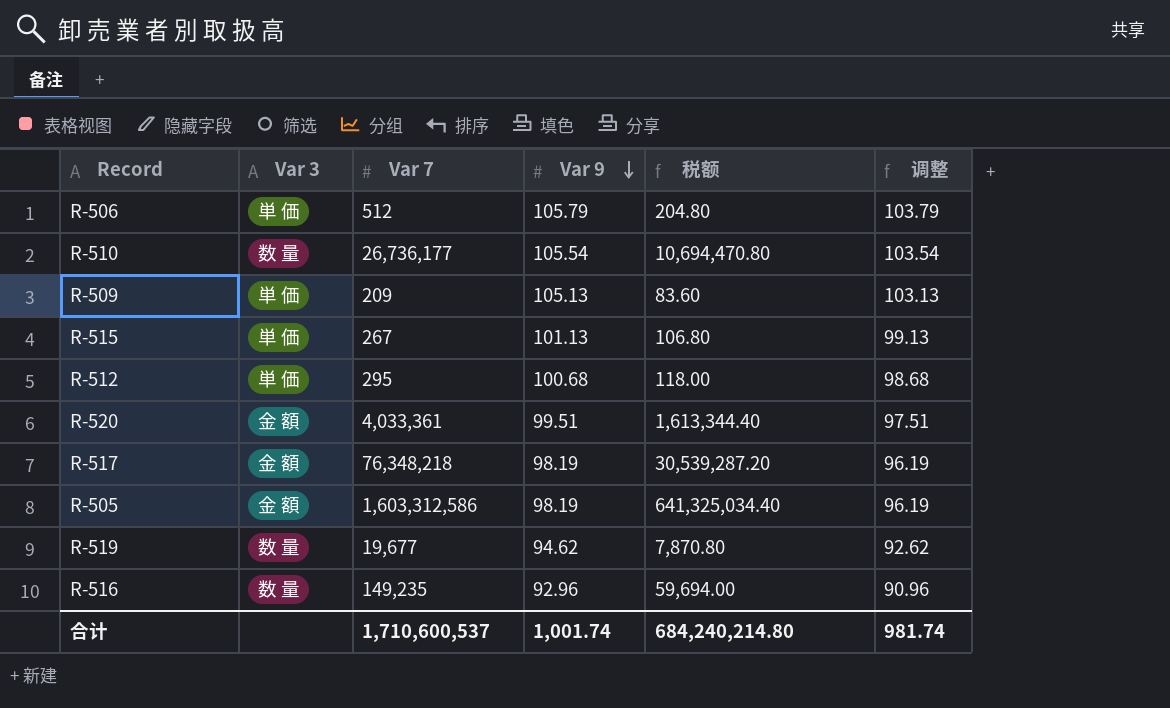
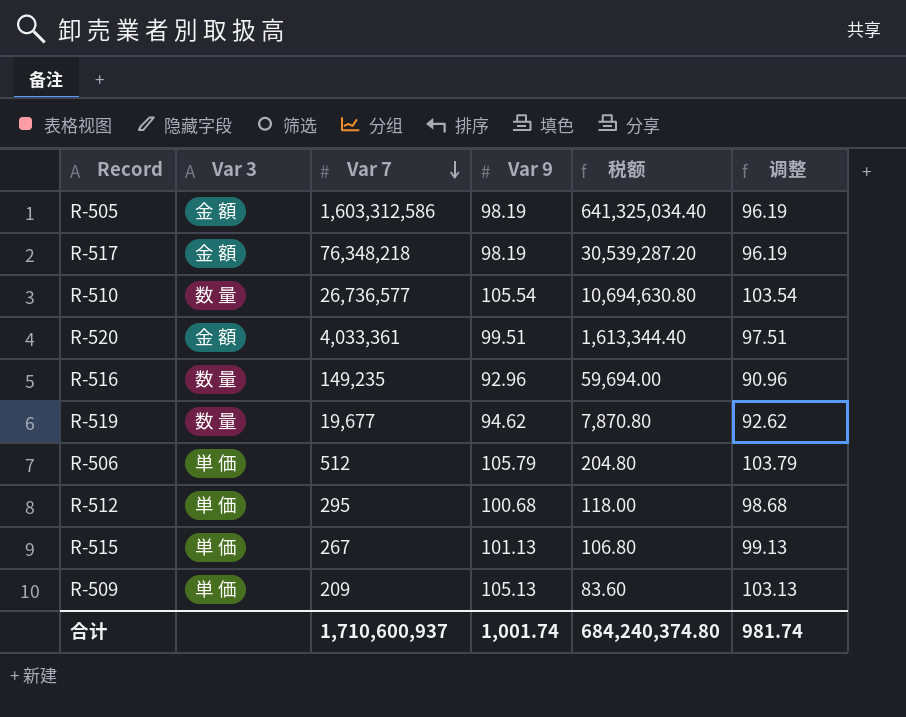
row order: Var 9 descending -> Var 7 descending
R-510 | Var 7: 26,736,177 -> 26,736,577
R-510 | 税额: 10,694,470.80 -> 10,694,630.80
合计 | Var 7: 1,710,600,537 -> 1,710,600,937
合计 | 税额: 684,240,214.80 -> 684,240,374.80

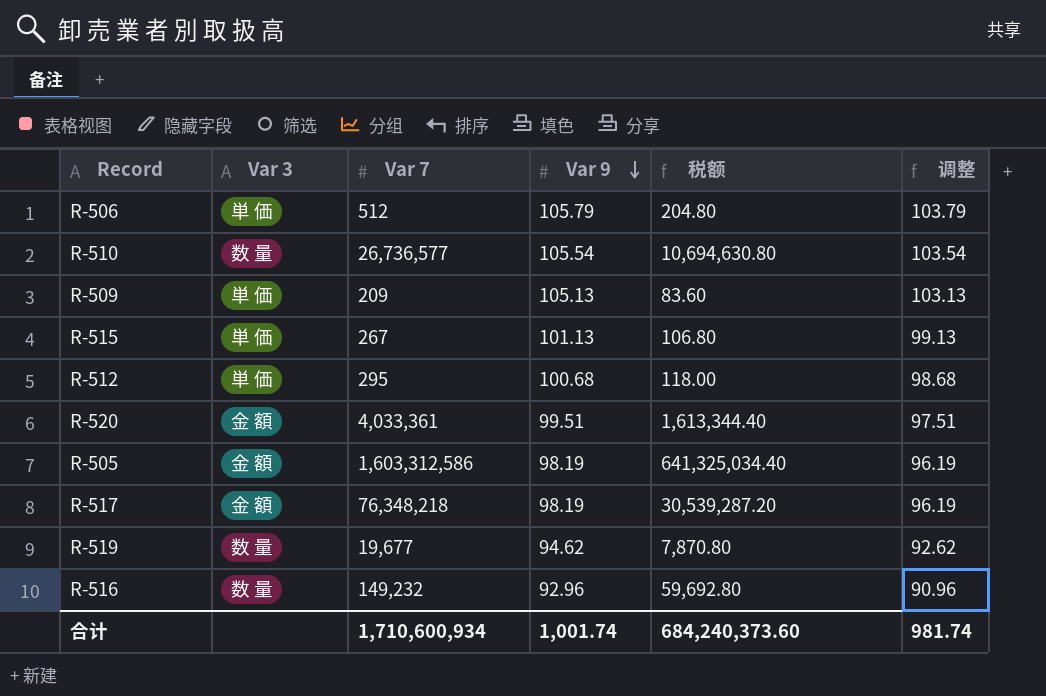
row order: Var 7 descending -> Var 9 descending
R-516 | Var 7: 149,235 -> 149,232
R-516 | 税额: 59,694.00 -> 59,692.80
合计 | Var 7: 1,710,600,937 -> 1,710,600,934
合计 | 税额: 684,240,374.80 -> 684,240,373.60

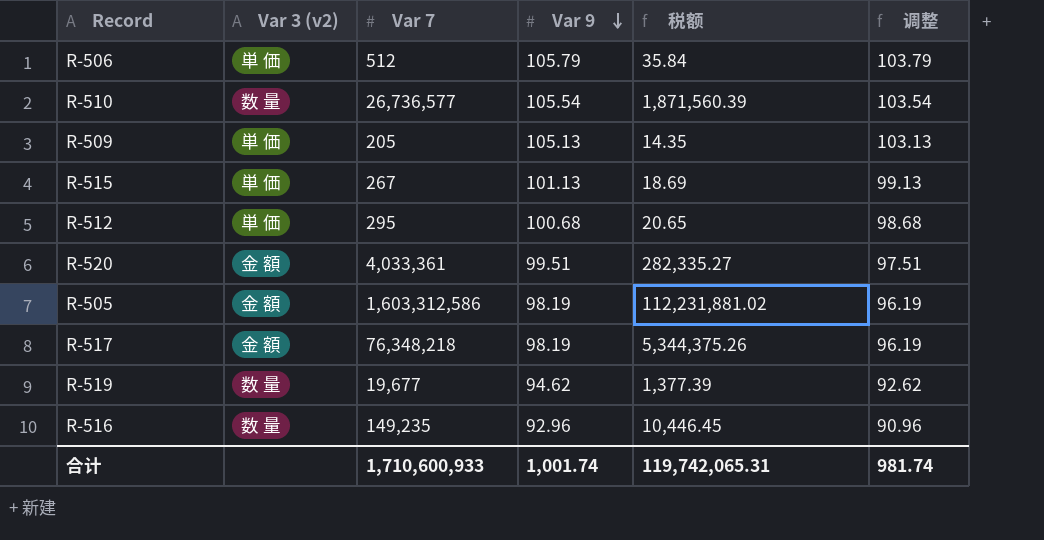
column name: Var 3 -> Var 3 (v2)
column 税额 | formula: [Var 7] * 0.4 -> [Var 7] * 0.07
R-509 | Var 7: 209 -> 205
R-516 | Var 7: 149,232 -> 149,235
合计 | Var 7: 1,710,600,934 -> 1,710,600,933
合计 | 税额: 684,240,373.60 -> 119,742,065.31

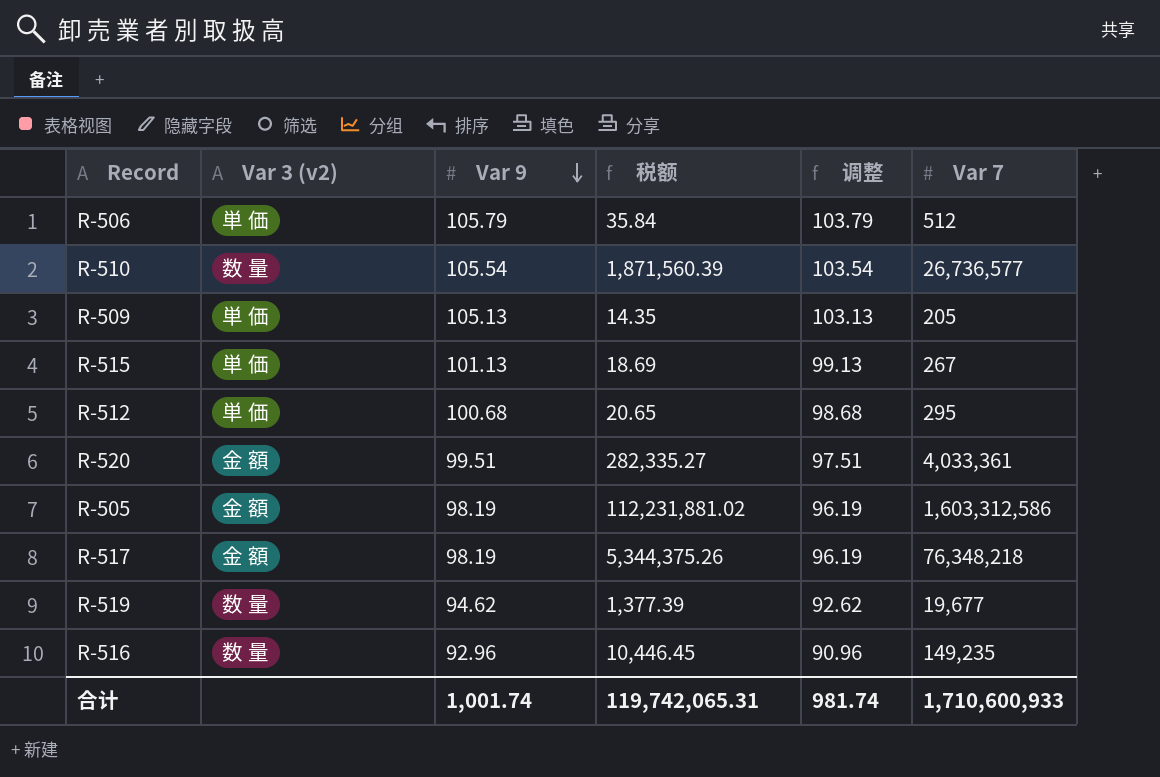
column Var 7 | position: 3 -> 6

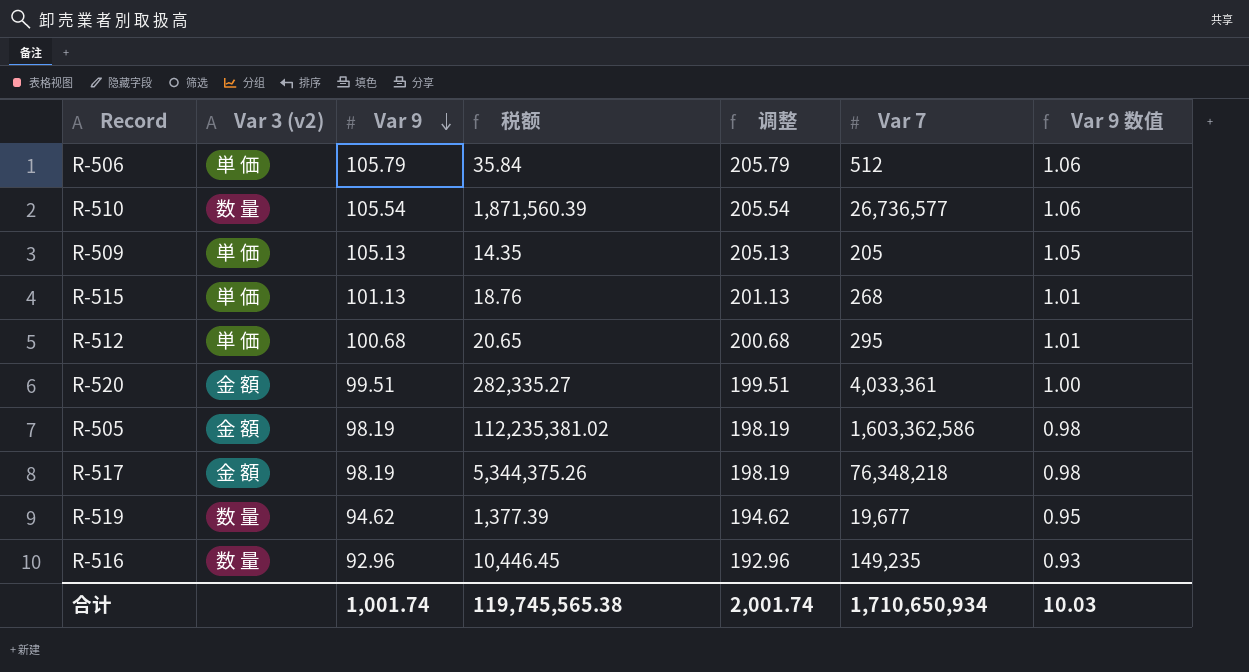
column 调整 | formula: [Var 9] - 2 -> [Var 9] + 100
column Var 9 数值 | formula: none -> [Var 9] * 0.01
R-515 | 税额: 18.69 -> 18.76
R-515 | Var 7: 267 -> 268
R-505 | 税额: 112,231,881.02 -> 112,235,381.02
R-505 | Var 7: 1,603,312,586 -> 1,603,362,586
合计 | 税额: 119,742,065.31 -> 119,745,565.38
合计 | 调整: 981.74 -> 2,001.74
合计 | Var 7: 1,710,600,933 -> 1,710,650,934

